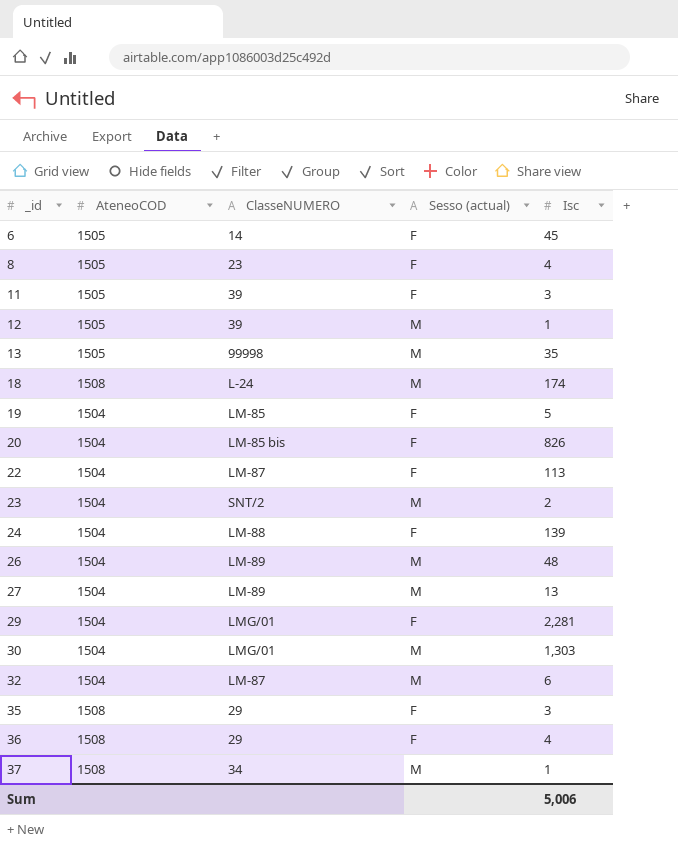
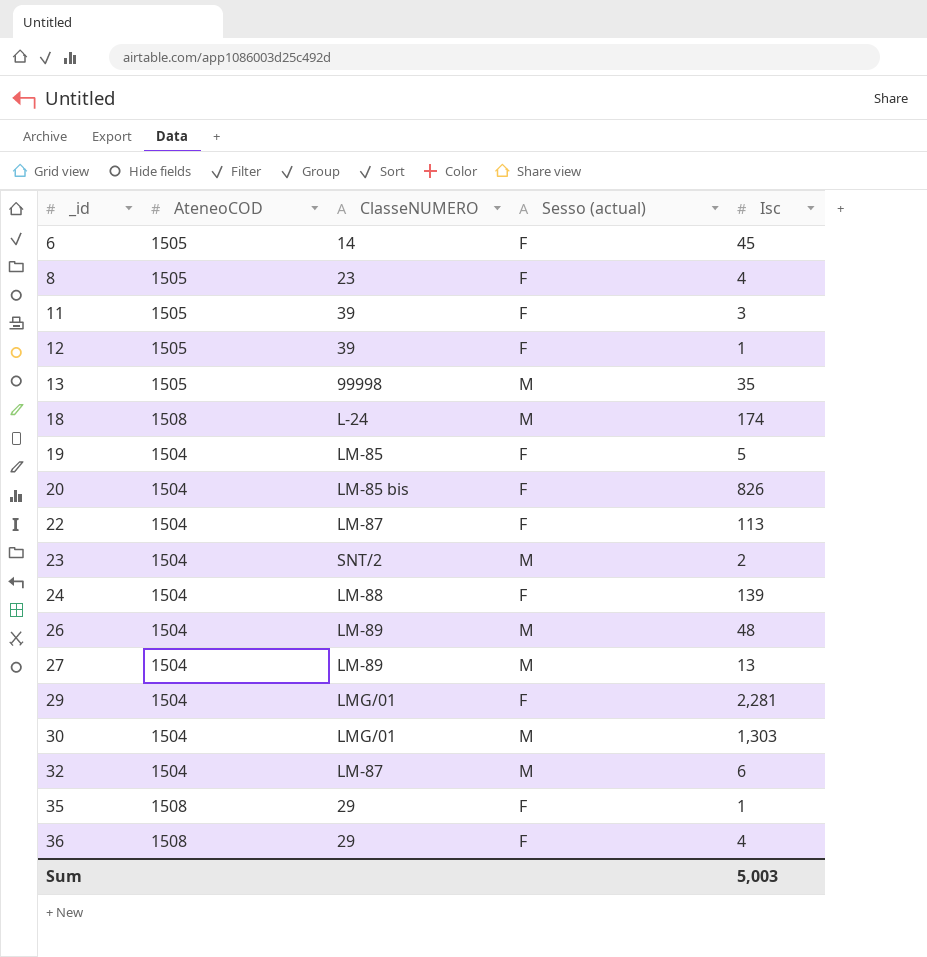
row 37: 1508 | 34 | M | 1 -> none
12 | Sesso (actual): M -> F
35 | Isc: 3 -> 1
Sum | Isc: 5,006 -> 5,003

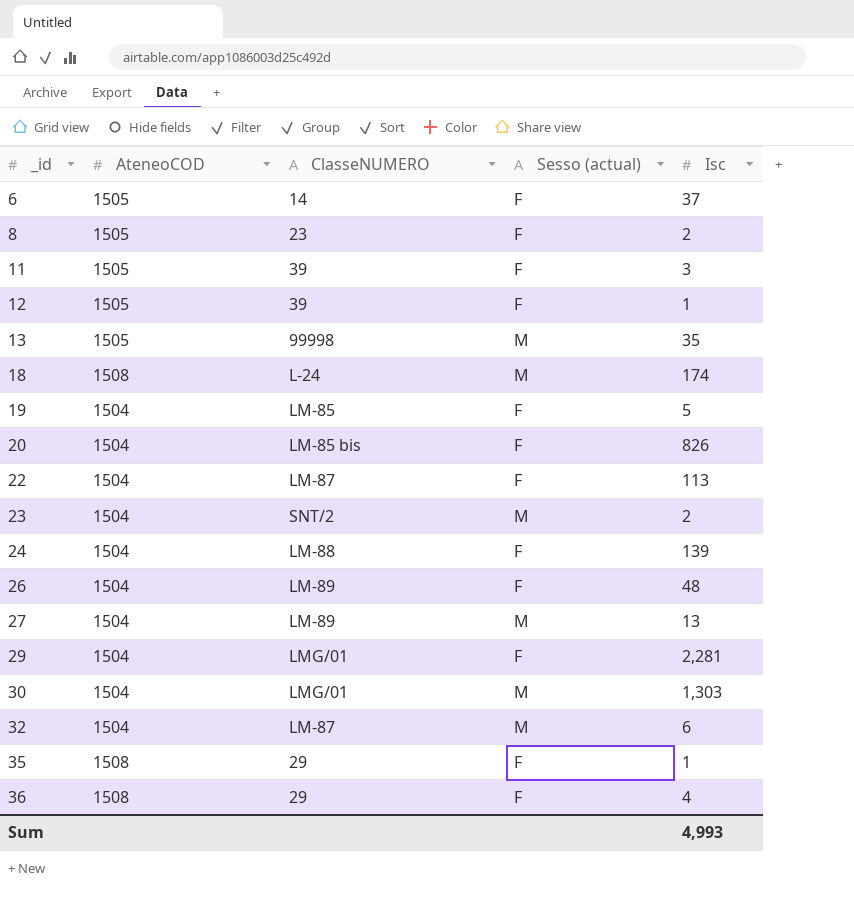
6 | Isc: 45 -> 37
8 | Isc: 4 -> 2
26 | Sesso (actual): M -> F
Sum | Isc: 5,003 -> 4,993

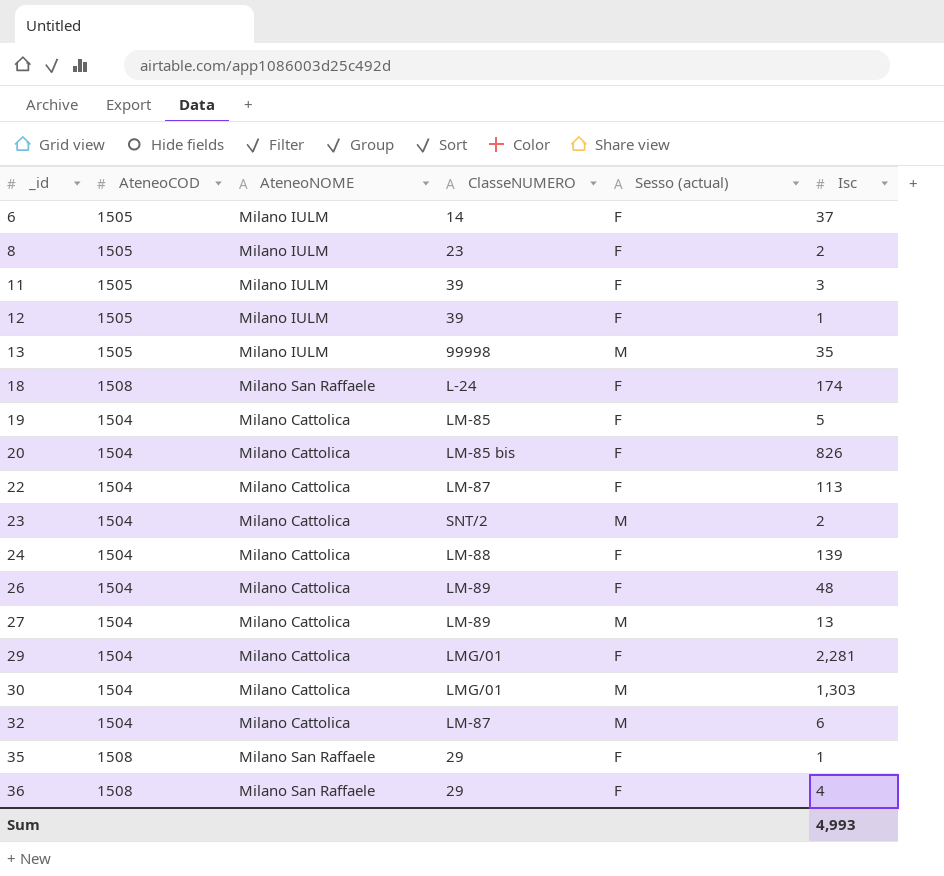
column AteneoNOME | position: none -> 3
18 | Sesso (actual): M -> F

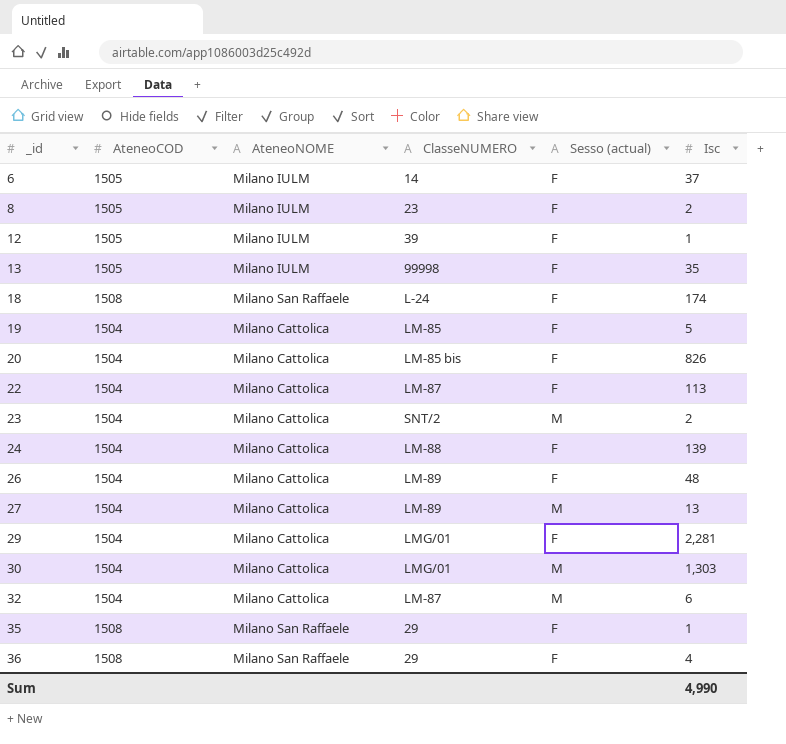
row 11: 1505 | Milano IULM | 39 | F | 3 -> none
13 | Sesso (actual): M -> F
Sum | Isc: 4,993 -> 4,990

